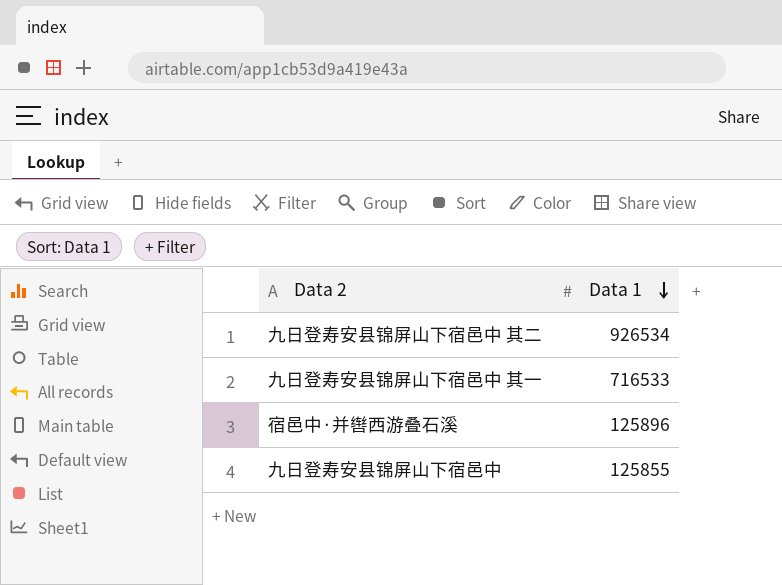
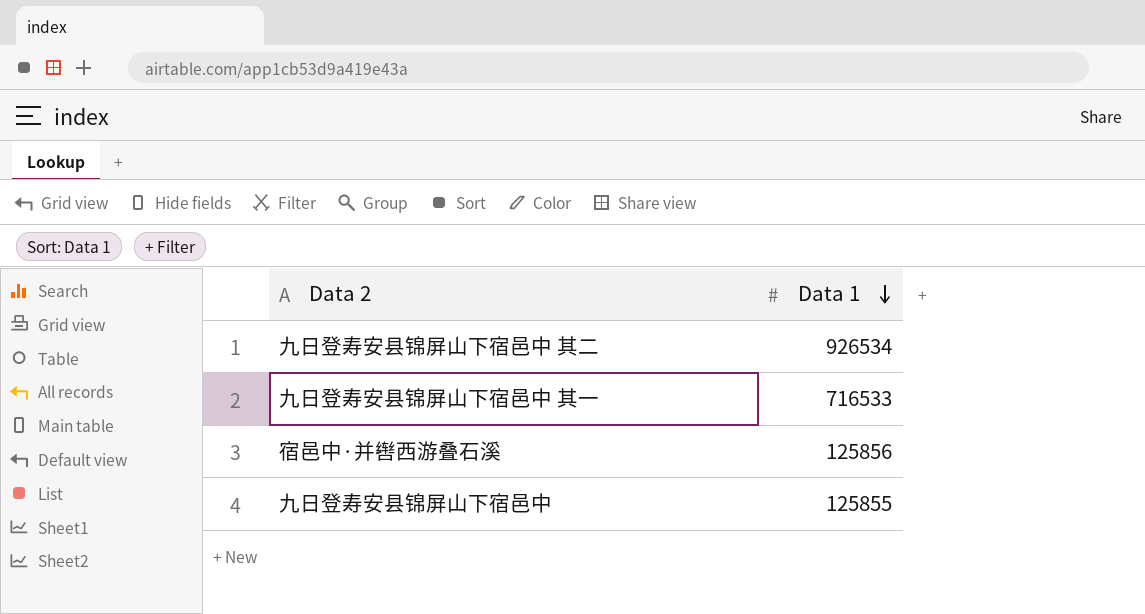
宿邑中·并辔西游叠石溪 | Data 1: 125896 -> 125856

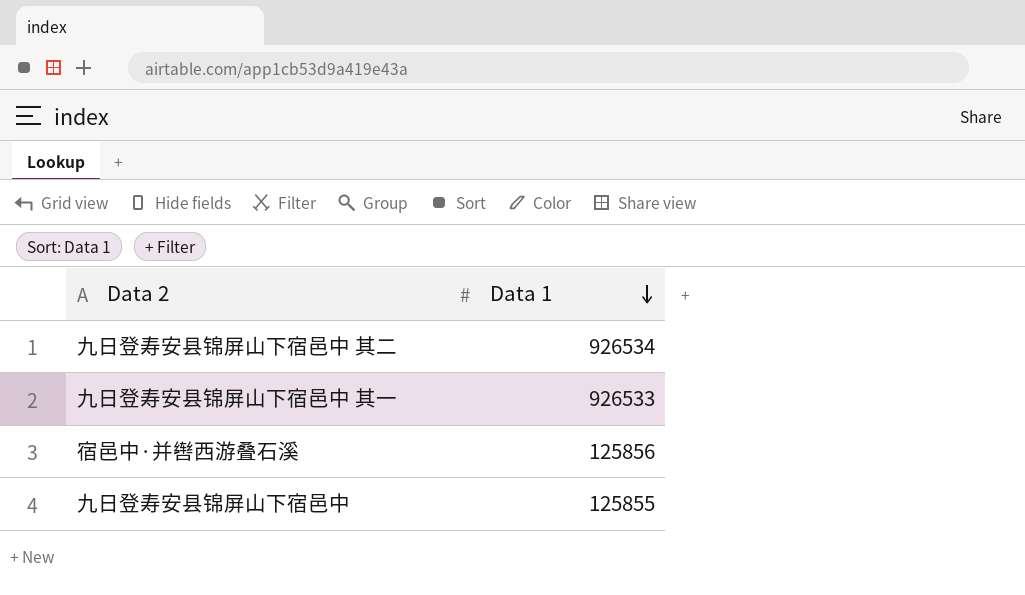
九日登寿安县锦屏山下宿邑中 其一 | Data 1: 716533 -> 926533

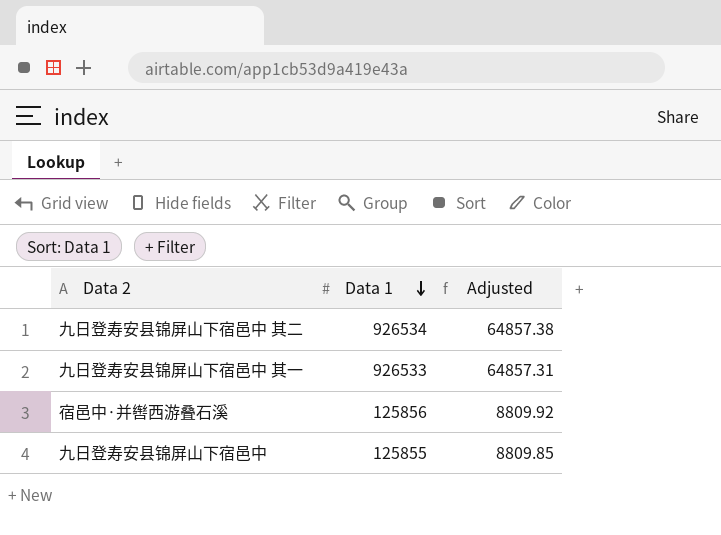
column Adjusted | formula: none -> [Data 1] * 0.07

